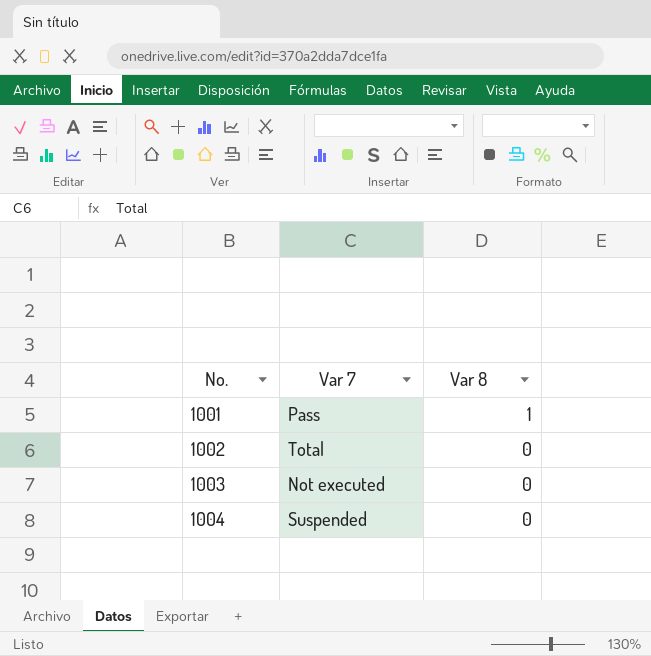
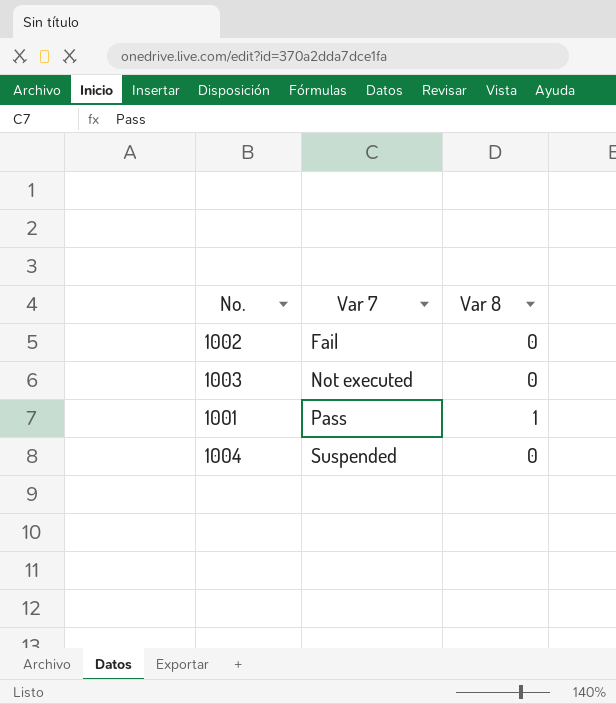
row order: No. ascending -> Var 7 ascending
1002 | Var 7: Total -> Fail

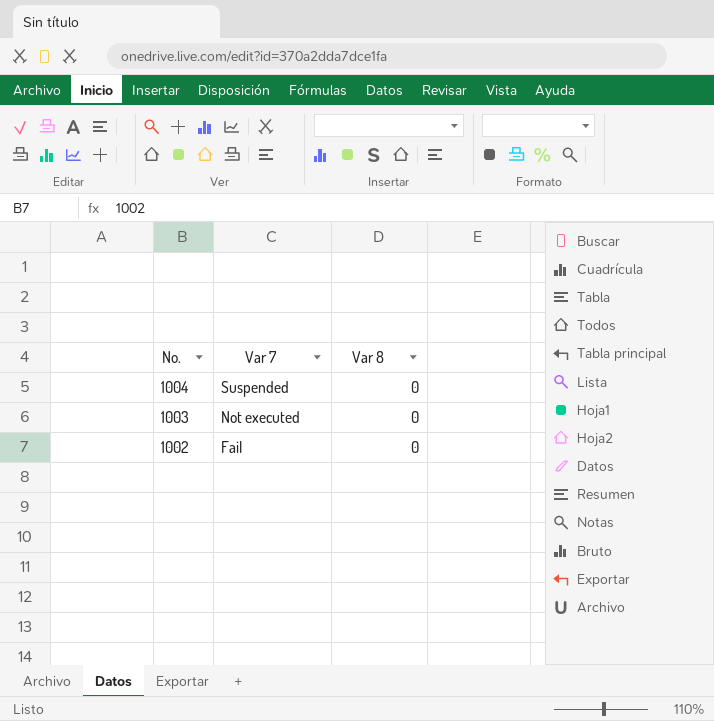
row order: Var 7 ascending -> No. descending
row 1001: Pass | 1 -> none

